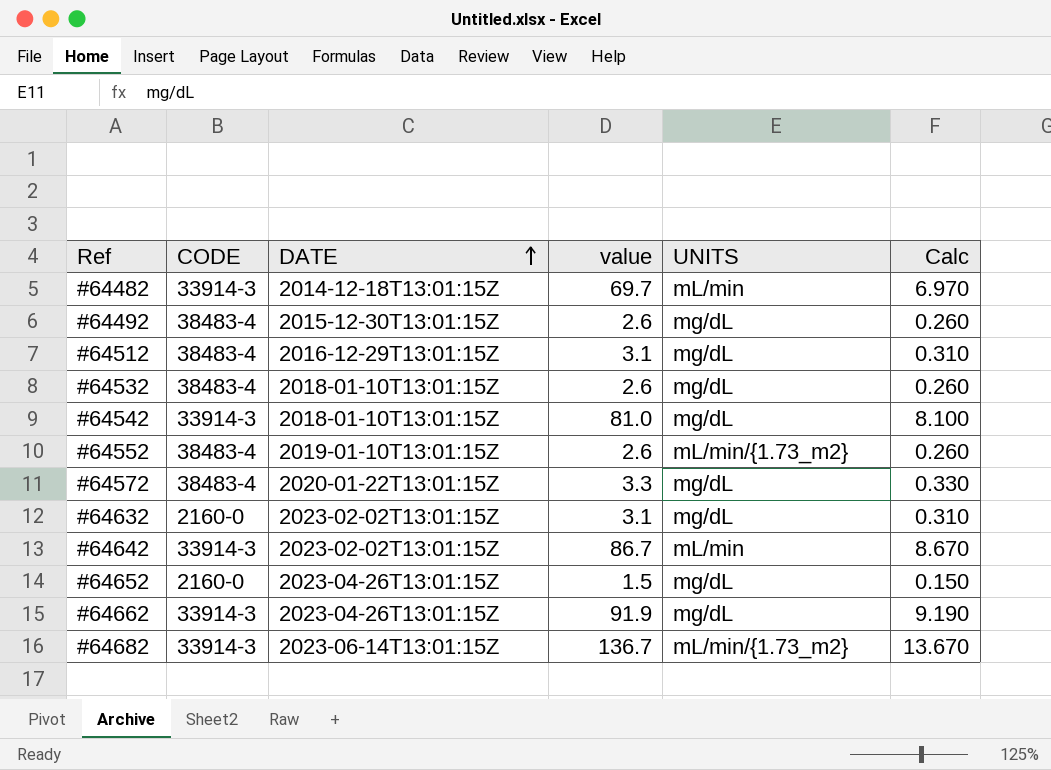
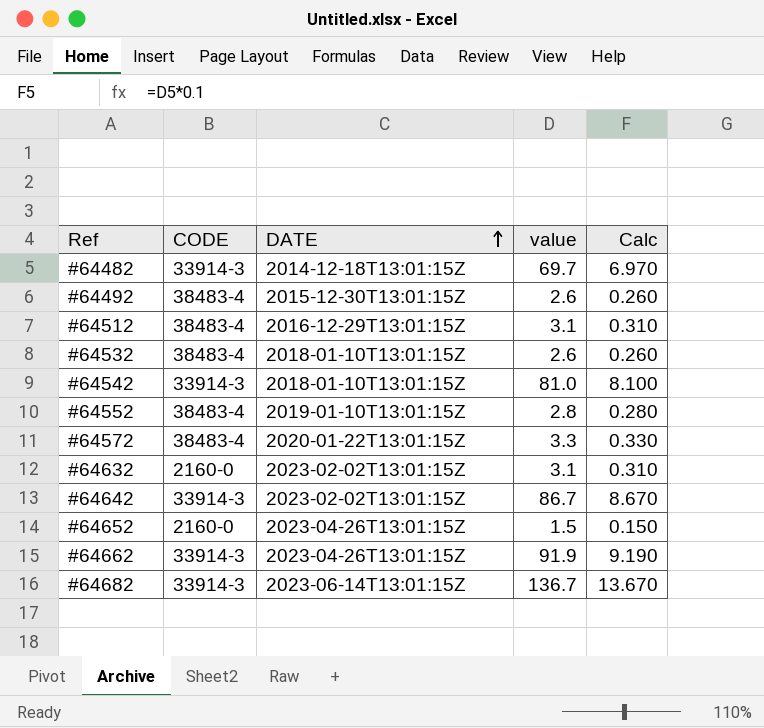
column UNITS | position: 5 -> none
#64552 | value: 2.6 -> 2.8
#64552 | Calc: 0.260 -> 0.280

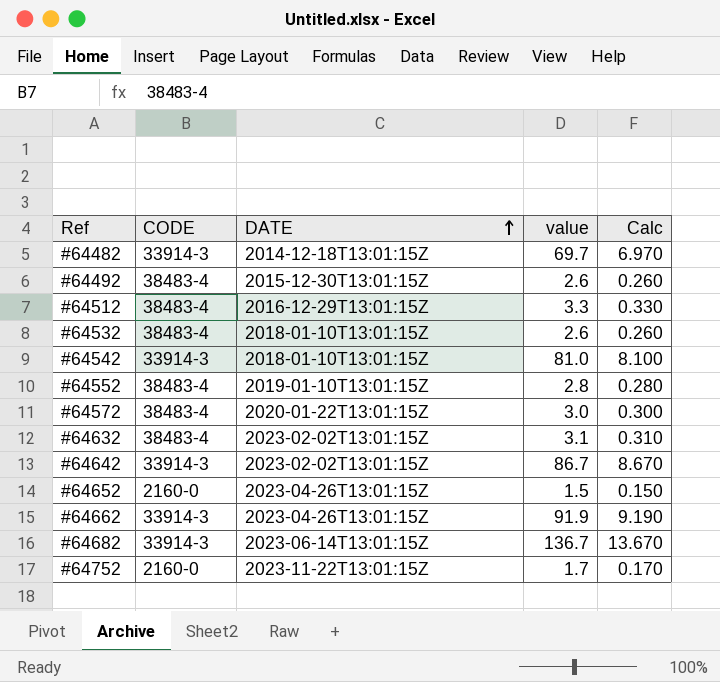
#64512 | value: 3.1 -> 3.3
#64512 | Calc: 0.310 -> 0.330
#64572 | value: 3.3 -> 3.0
#64572 | Calc: 0.330 -> 0.300
#64632 | CODE: 2160-0 -> 38483-4
row #64752: none -> 2160-0 | 2023-11-22T13:01:15Z | 1.7 | 0.170

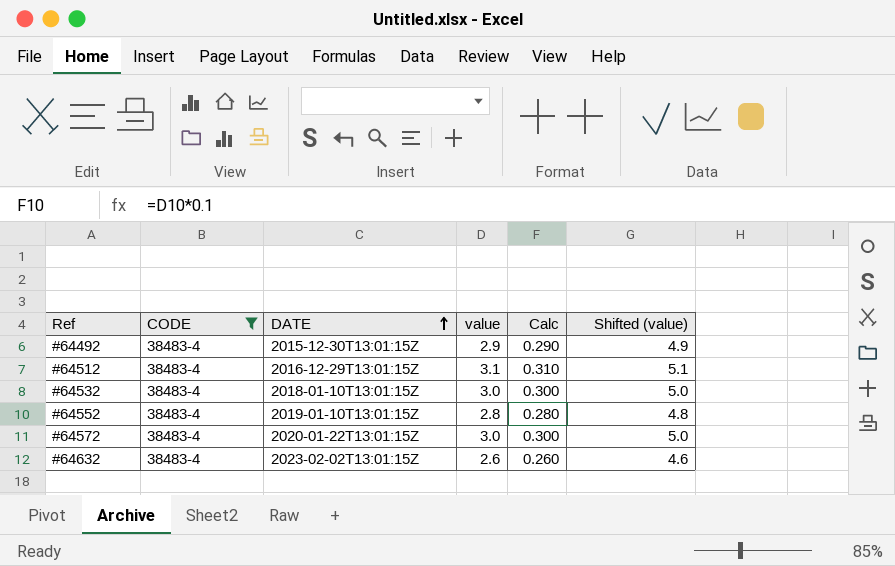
filter: none -> CODE = 38483-4
column Shifted (value) | formula: none -> [value] + 2
#64492 | value: 2.6 -> 2.9
#64492 | Calc: 0.260 -> 0.290
#64512 | value: 3.3 -> 3.1
#64512 | Calc: 0.330 -> 0.310
#64532 | value: 2.6 -> 3.0
#64532 | Calc: 0.260 -> 0.300
#64632 | value: 3.1 -> 2.6
#64632 | Calc: 0.310 -> 0.260

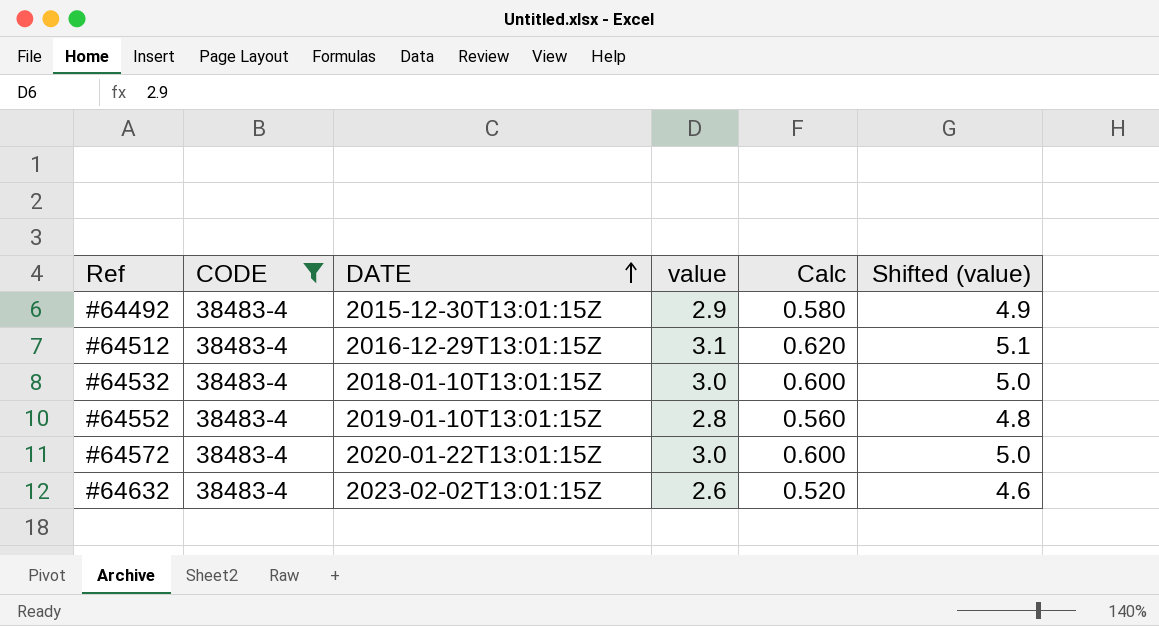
column Calc | formula: [value] * 0.1 -> [value] * 0.2

